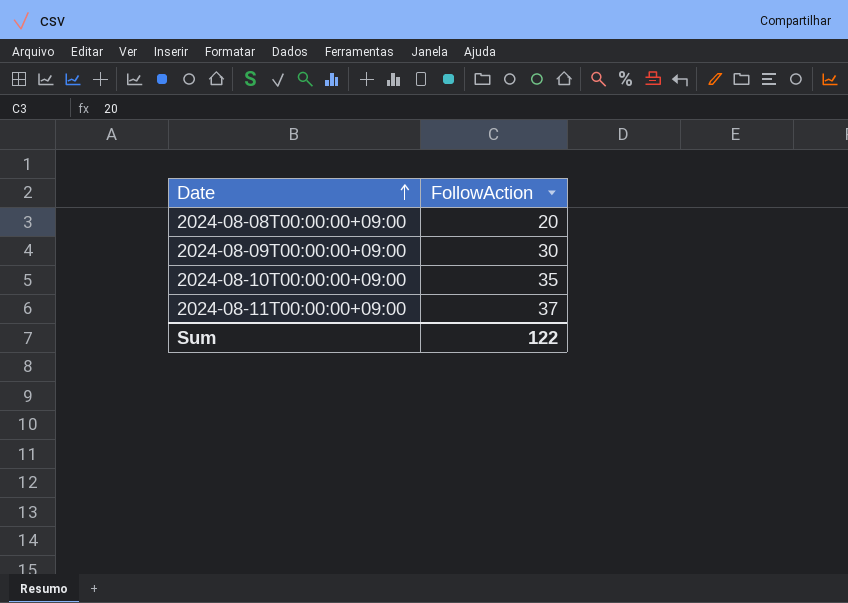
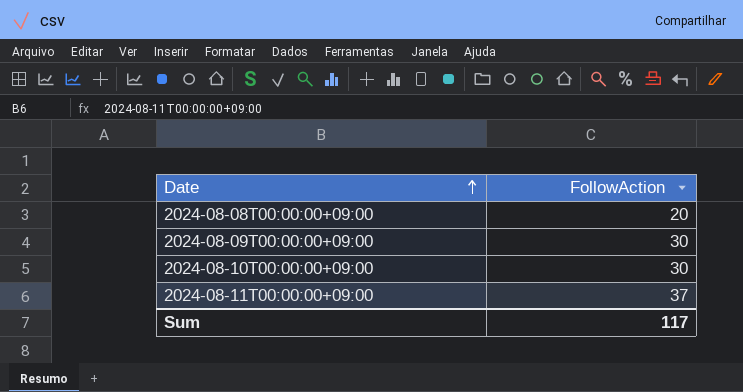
2024-08-10T00:00:00+09:00 | FollowAction: 35 -> 30
Sum | FollowAction: 122 -> 117

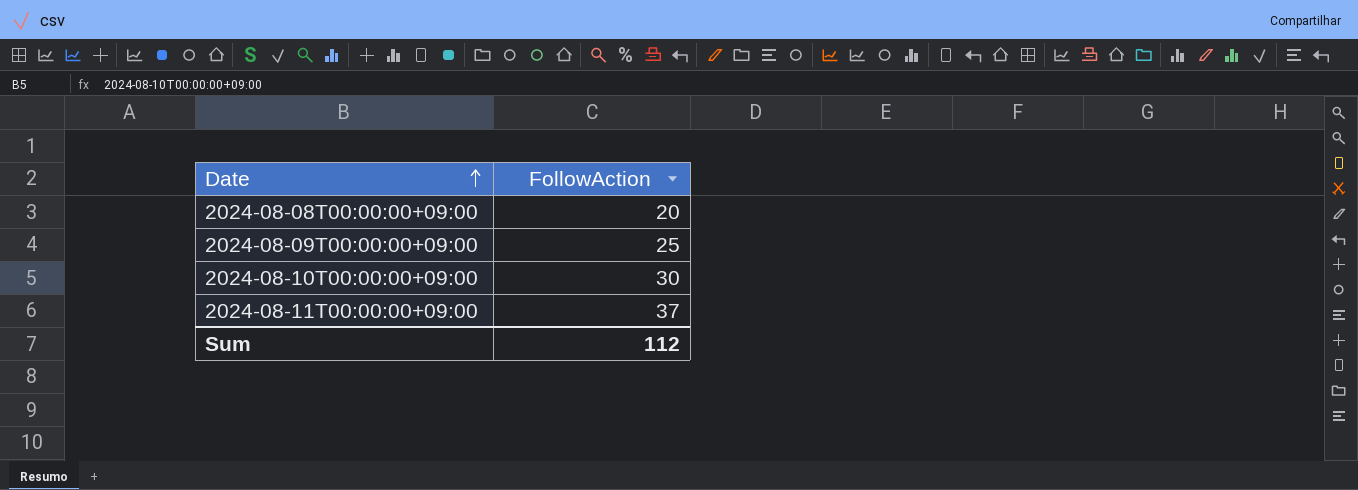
2024-08-09T00:00:00+09:00 | FollowAction: 30 -> 25
Sum | FollowAction: 117 -> 112

